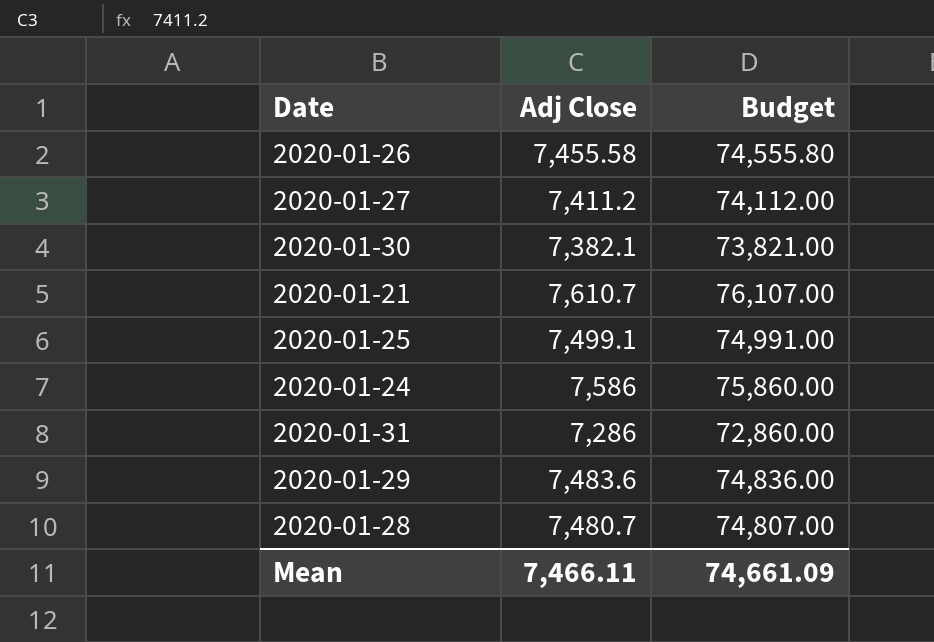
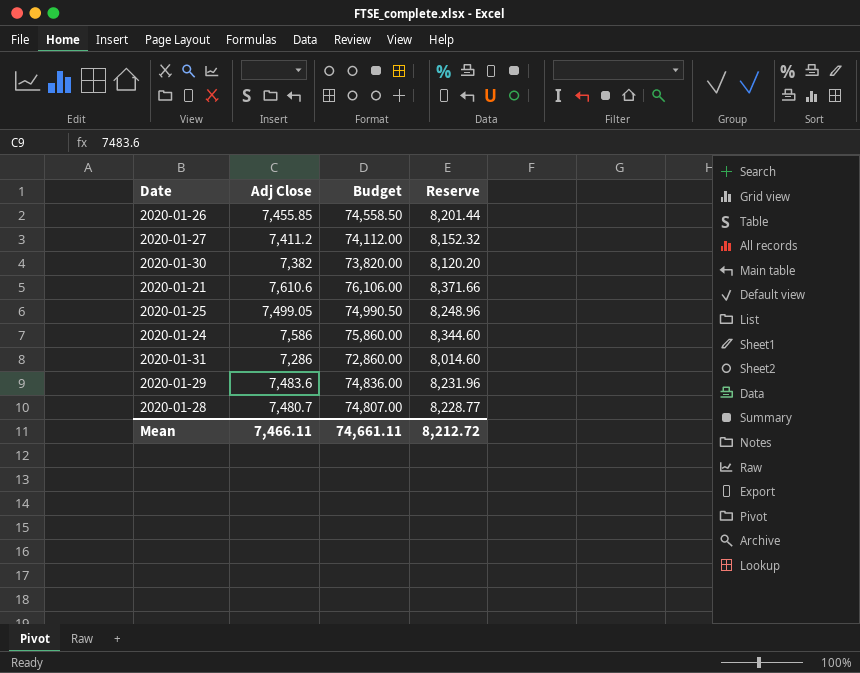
column Reserve | formula: none -> [Adj Close] * 1.1
2020-01-26 | Adj Close: 7,455.58 -> 7,455.85
2020-01-26 | Budget: 74,555.80 -> 74,558.50
2020-01-30 | Adj Close: 7,382.1 -> 7,382
2020-01-30 | Budget: 73,821.00 -> 73,820.00
2020-01-21 | Adj Close: 7,610.7 -> 7,610.6
2020-01-21 | Budget: 76,107.00 -> 76,106.00
2020-01-25 | Adj Close: 7,499.1 -> 7,499.05
2020-01-25 | Budget: 74,991.00 -> 74,990.50
Mean | Budget: 74,661.09 -> 74,661.11

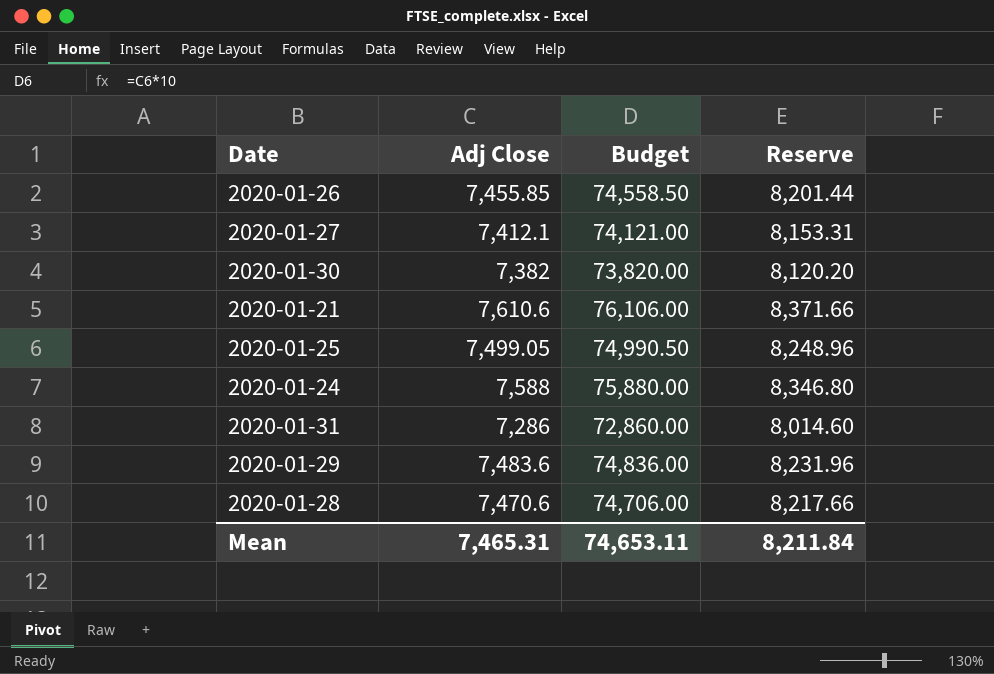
2020-01-27 | Adj Close: 7,411.2 -> 7,412.1
2020-01-27 | Budget: 74,112.00 -> 74,121.00
2020-01-27 | Reserve: 8,152.32 -> 8,153.31
2020-01-24 | Adj Close: 7,586 -> 7,588
2020-01-24 | Budget: 75,860.00 -> 75,880.00
2020-01-24 | Reserve: 8,344.60 -> 8,346.80
2020-01-28 | Adj Close: 7,480.7 -> 7,470.6
2020-01-28 | Budget: 74,807.00 -> 74,706.00
2020-01-28 | Reserve: 8,228.77 -> 8,217.66
Mean | Adj Close: 7,466.11 -> 7,465.31
Mean | Budget: 74,661.11 -> 74,653.11
Mean | Reserve: 8,212.72 -> 8,211.84

